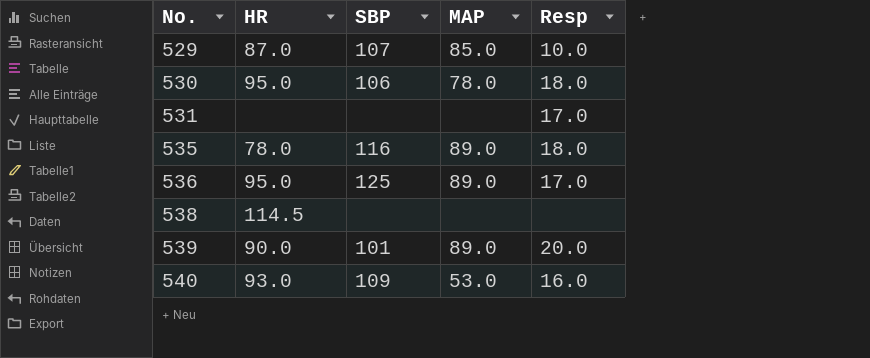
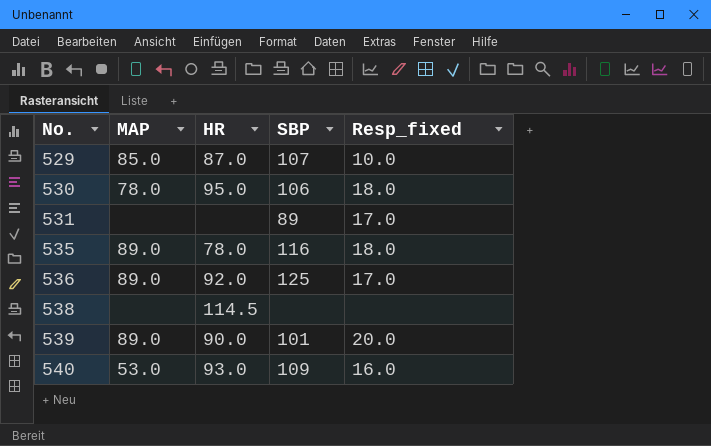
column MAP | position: 4 -> 2
column name: Resp -> Resp_fixed
531 | SBP: none -> 89
536 | HR: 95.0 -> 92.0

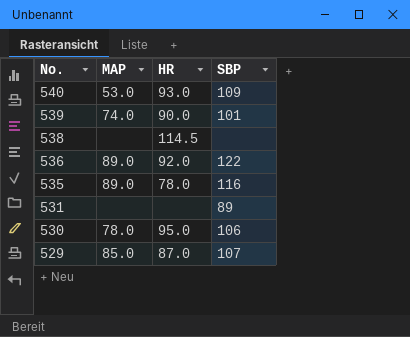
row order: No. ascending -> No. descending
column Resp_fixed | position: 5 -> none
539 | MAP: 89.0 -> 74.0
536 | SBP: 125 -> 122

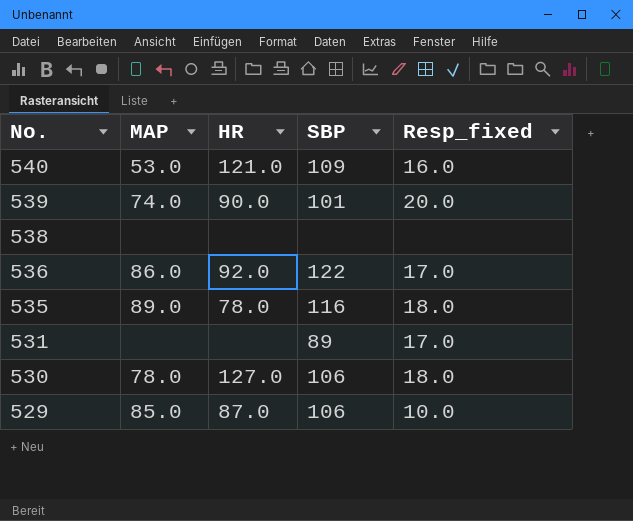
column Resp_fixed | position: none -> 5
540 | HR: 93.0 -> 121.0
538 | HR: 114.5 -> none
536 | MAP: 89.0 -> 86.0
530 | HR: 95.0 -> 127.0
529 | SBP: 107 -> 106

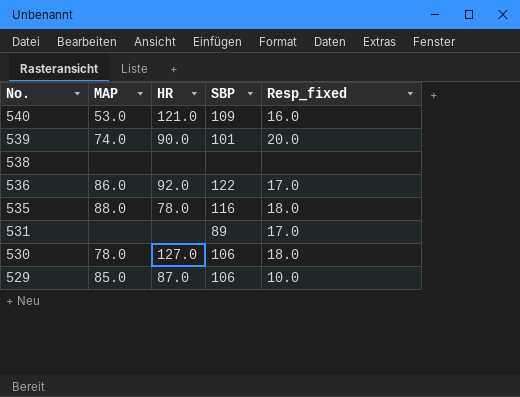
535 | MAP: 89.0 -> 88.0

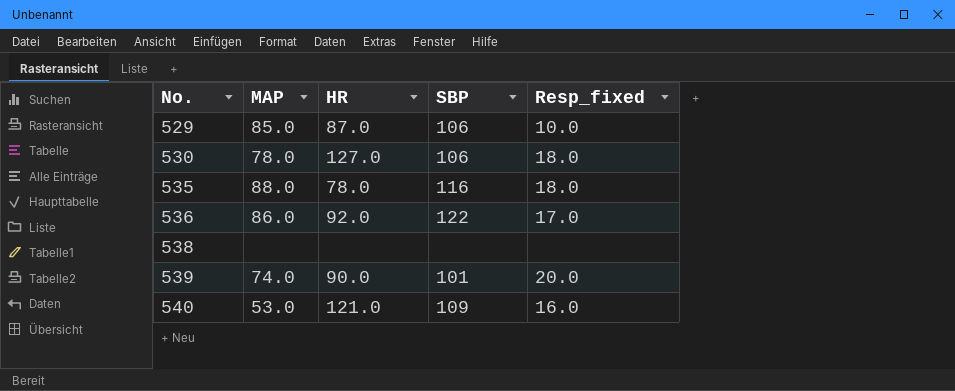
row order: No. descending -> No. ascending
row 531: none | none | 89 | 17.0 -> none

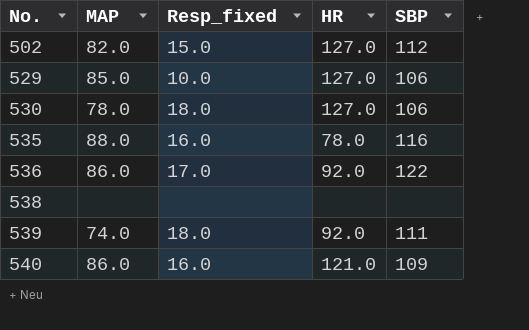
column Resp_fixed | position: 5 -> 3
row 502: none -> 82.0 | 15.0 | 127.0 | 112
529 | HR: 87.0 -> 127.0
535 | Resp_fixed: 18.0 -> 16.0
539 | Resp_fixed: 20.0 -> 18.0
539 | HR: 90.0 -> 92.0
539 | SBP: 101 -> 111
540 | MAP: 53.0 -> 86.0

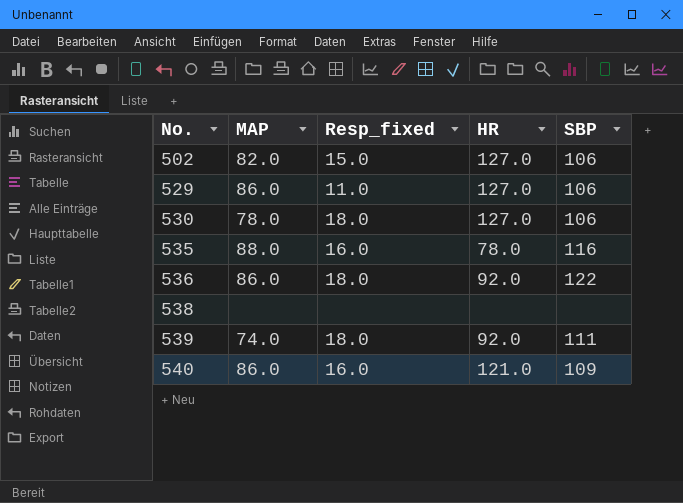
502 | SBP: 112 -> 106
529 | MAP: 85.0 -> 86.0
529 | Resp_fixed: 10.0 -> 11.0
536 | Resp_fixed: 17.0 -> 18.0

